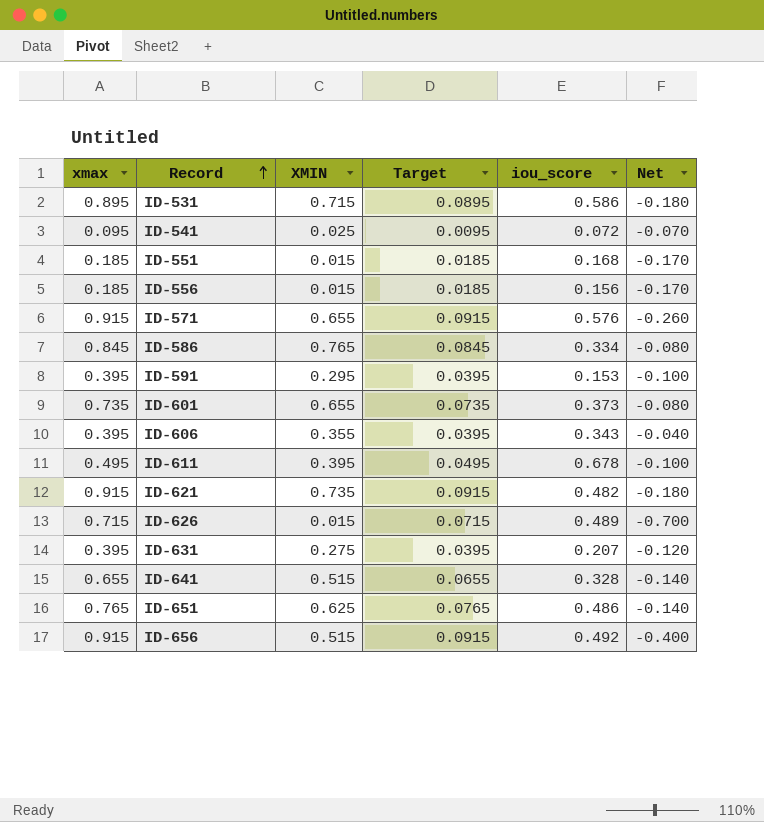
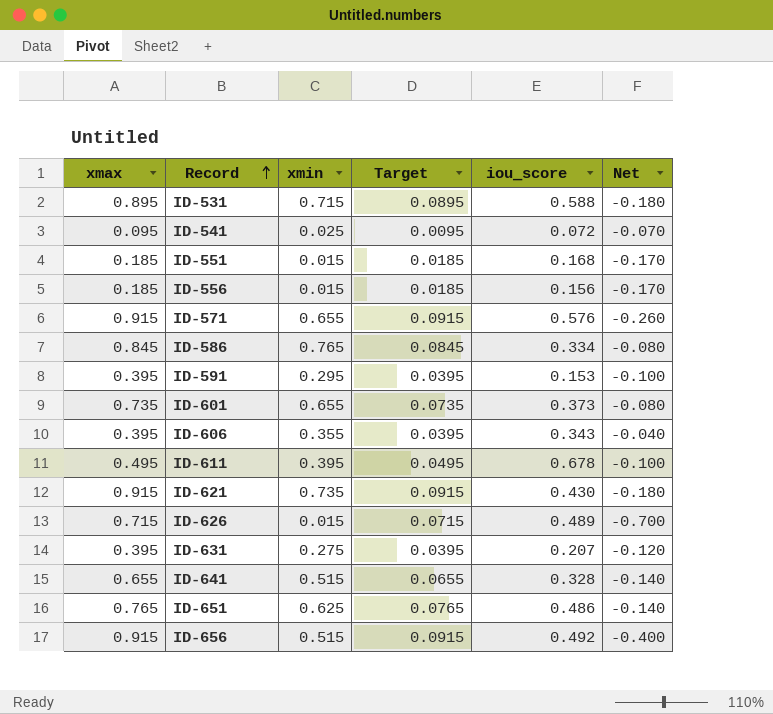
column name: XMIN -> xmin
ID-531 | iou_score: 0.586 -> 0.588
ID-621 | iou_score: 0.482 -> 0.430

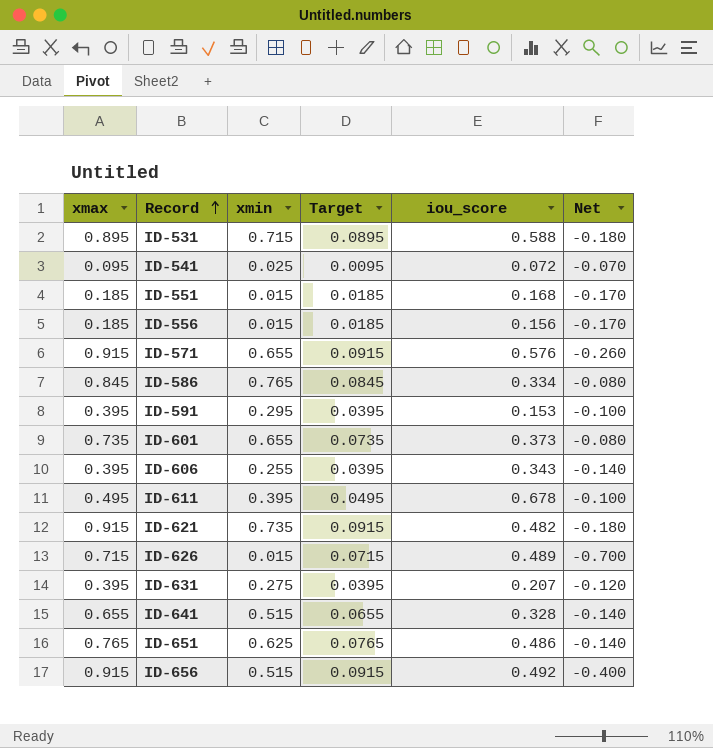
ID-606 | xmin: 0.355 -> 0.255
ID-606 | Net: -0.040 -> -0.140
ID-621 | iou_score: 0.430 -> 0.482

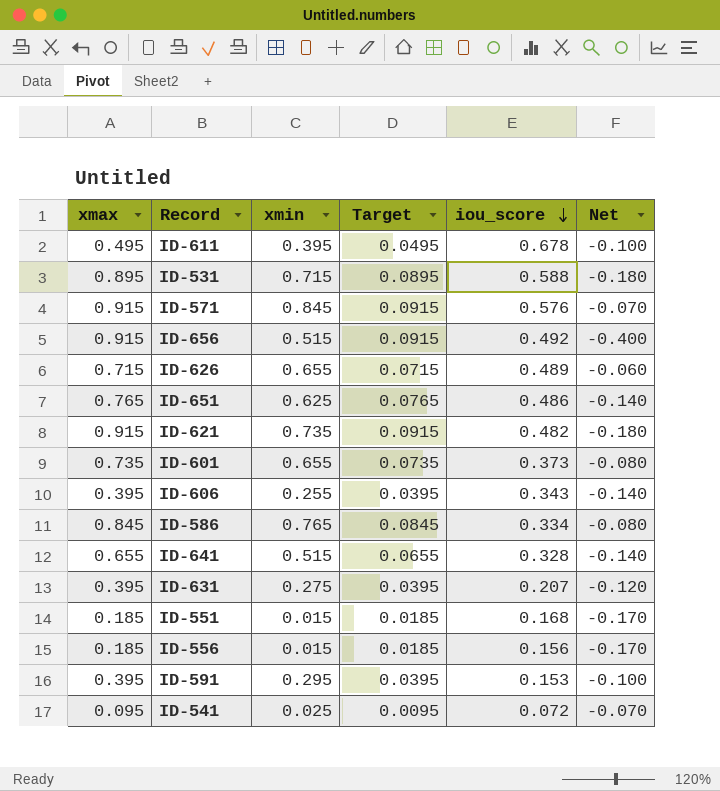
row order: Record ascending -> iou_score descending
ID-571 | xmin: 0.655 -> 0.845
ID-571 | Net: -0.260 -> -0.070
ID-626 | xmin: 0.015 -> 0.655
ID-626 | Net: -0.700 -> -0.060

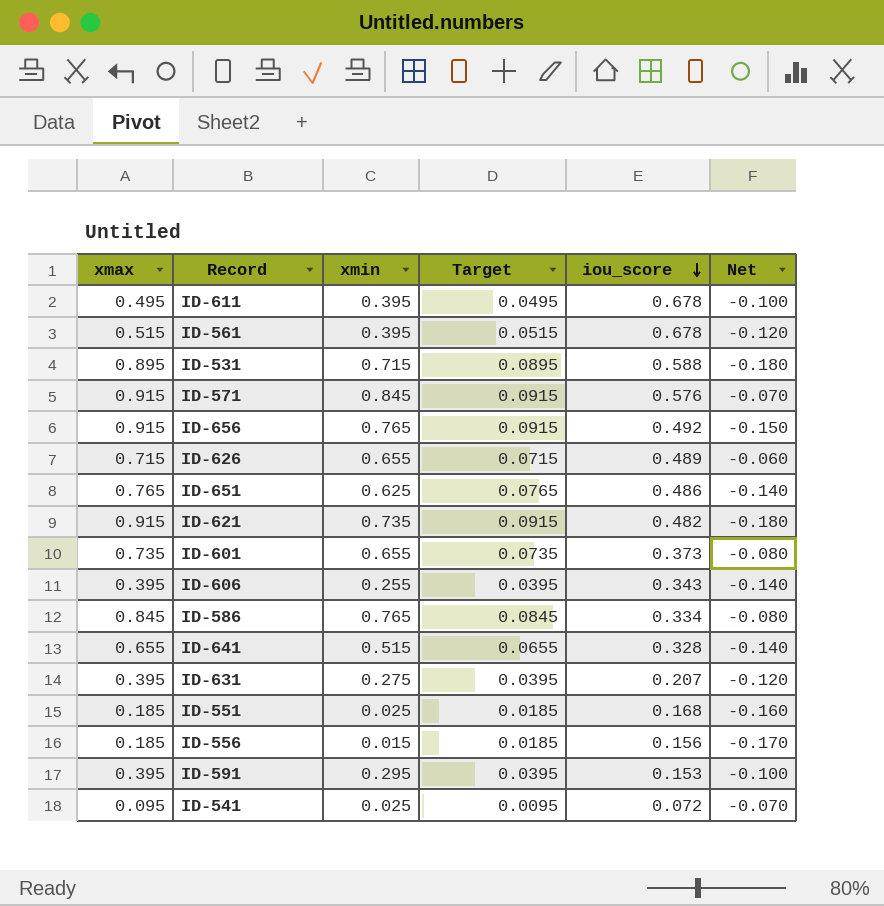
row ID-561: none -> 0.515 | 0.395 | 0.0515 | 0.678 | -0.120
ID-656 | xmin: 0.515 -> 0.765
ID-656 | Net: -0.400 -> -0.150
ID-551 | xmin: 0.015 -> 0.025
ID-551 | Net: -0.170 -> -0.160

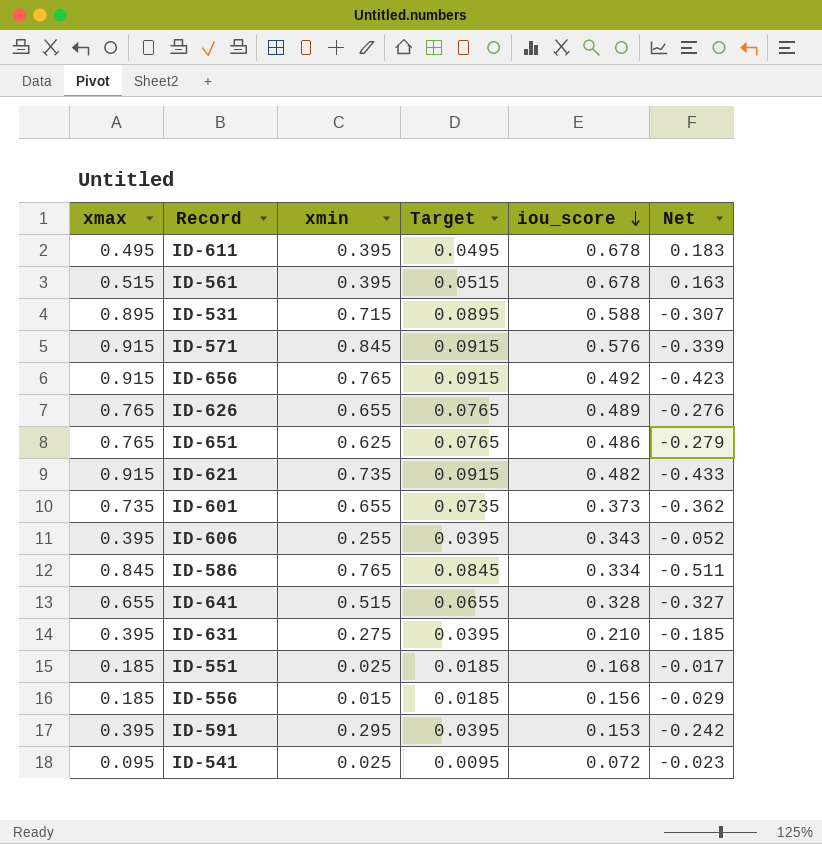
column Net | formula: [xmin] - [xmax] -> [iou_score] - [xmax]
ID-626 | xmax: 0.715 -> 0.765
ID-626 | Target: 0.0715 -> 0.0765
ID-631 | iou_score: 0.207 -> 0.210

